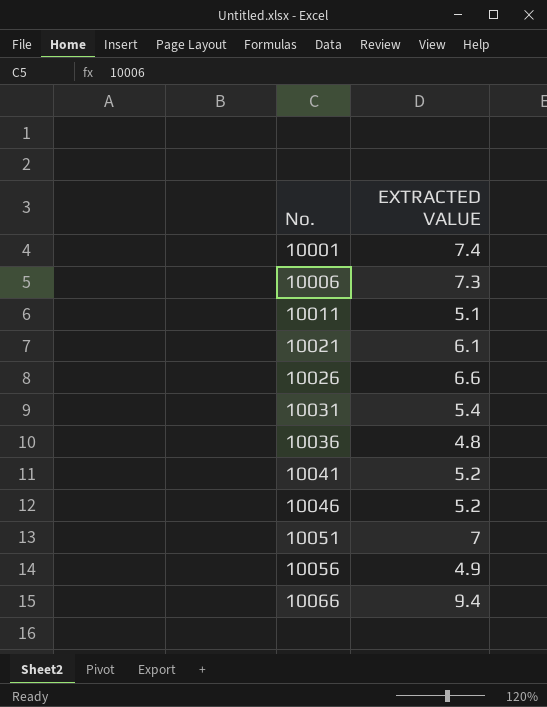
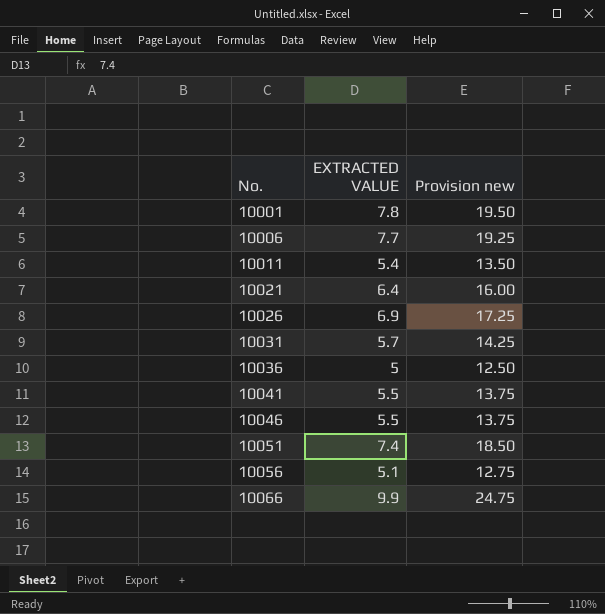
column Provision new | formula: none -> [EXTRACTED VALUE] * 2.5
10001 | EXTRACTED VALUE: 7.4 -> 7.8
10006 | EXTRACTED VALUE: 7.3 -> 7.7
10011 | EXTRACTED VALUE: 5.1 -> 5.4
10021 | EXTRACTED VALUE: 6.1 -> 6.4
10026 | EXTRACTED VALUE: 6.6 -> 6.9
10031 | EXTRACTED VALUE: 5.4 -> 5.7
10036 | EXTRACTED VALUE: 4.8 -> 5
10041 | EXTRACTED VALUE: 5.2 -> 5.5
10046 | EXTRACTED VALUE: 5.2 -> 5.5
10051 | EXTRACTED VALUE: 7 -> 7.4
10056 | EXTRACTED VALUE: 4.9 -> 5.1
10066 | EXTRACTED VALUE: 9.4 -> 9.9

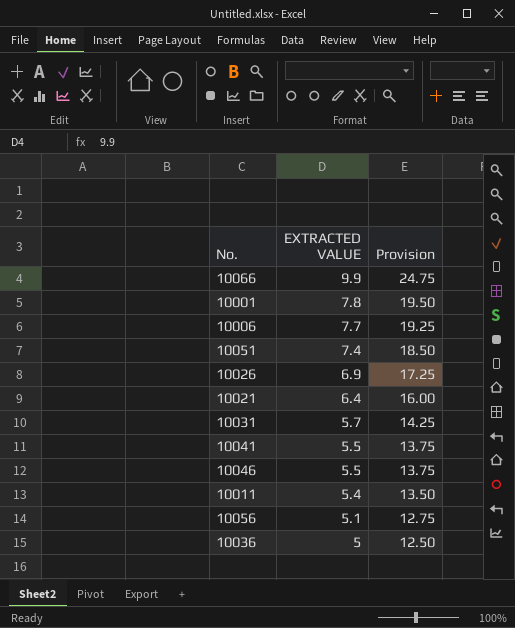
row order: No. ascending -> EXTRACTED VALUE descending
column name: Provision new -> Provision

